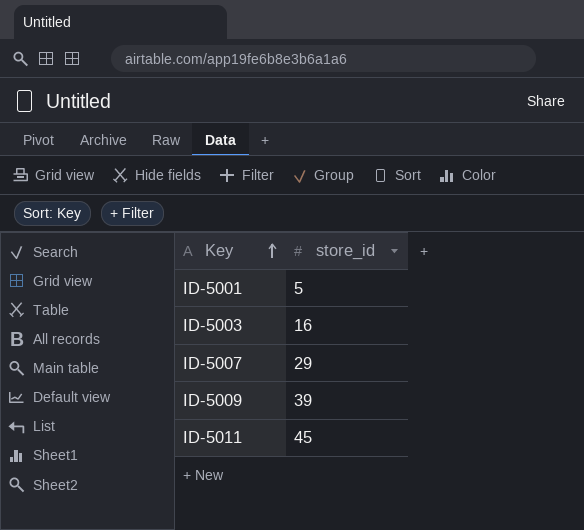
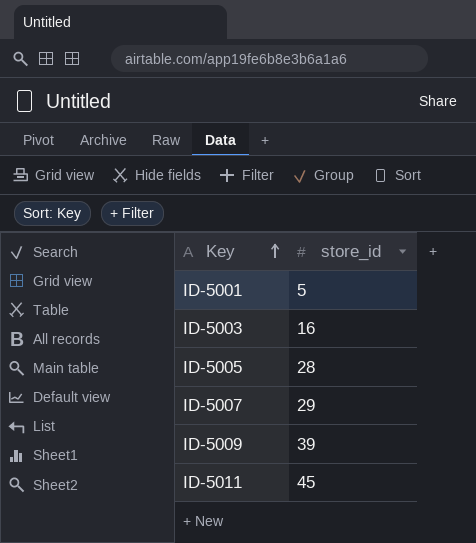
row ID-5005: none -> 28

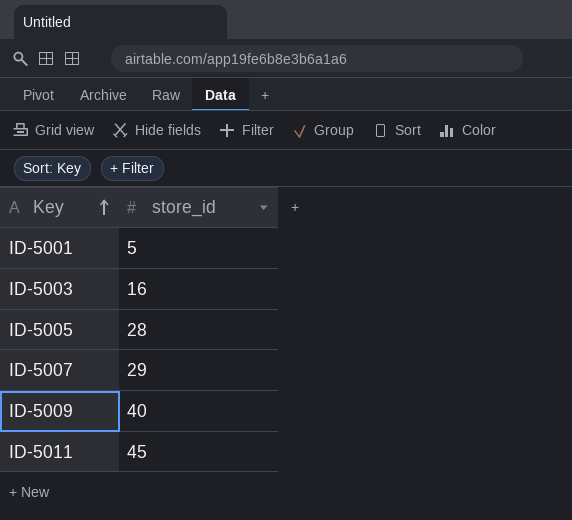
ID-5009 | store_id: 39 -> 40

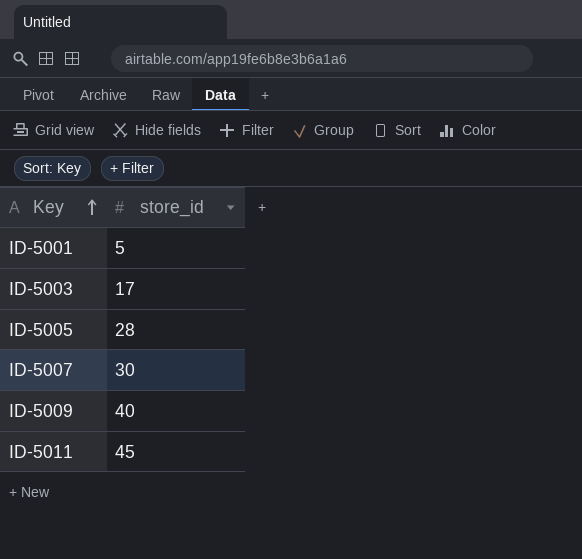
ID-5003 | store_id: 16 -> 17
ID-5007 | store_id: 29 -> 30

